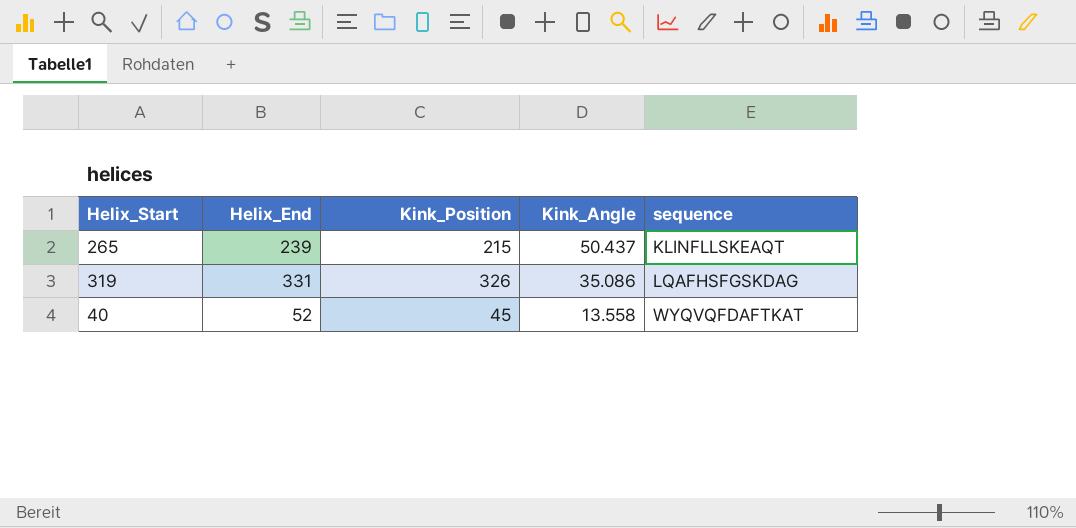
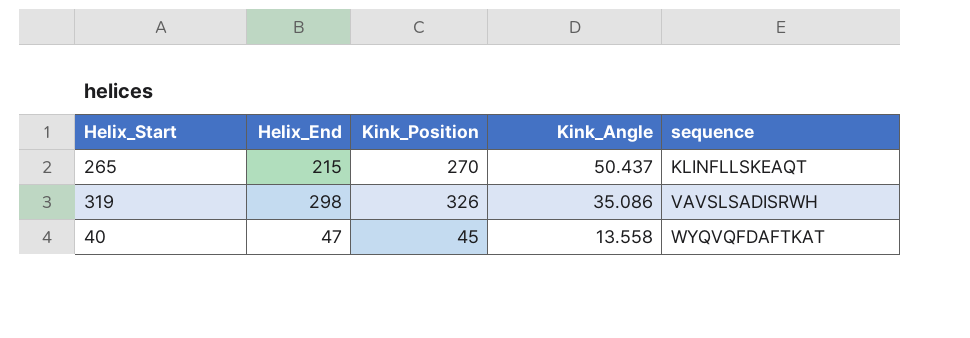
265 | Helix_End: 239 -> 215
265 | Kink_Position: 215 -> 270
319 | Helix_End: 331 -> 298
319 | sequence: LQAFHSFGSKDAG -> VAVSLSADISRWH
40 | Helix_End: 52 -> 47

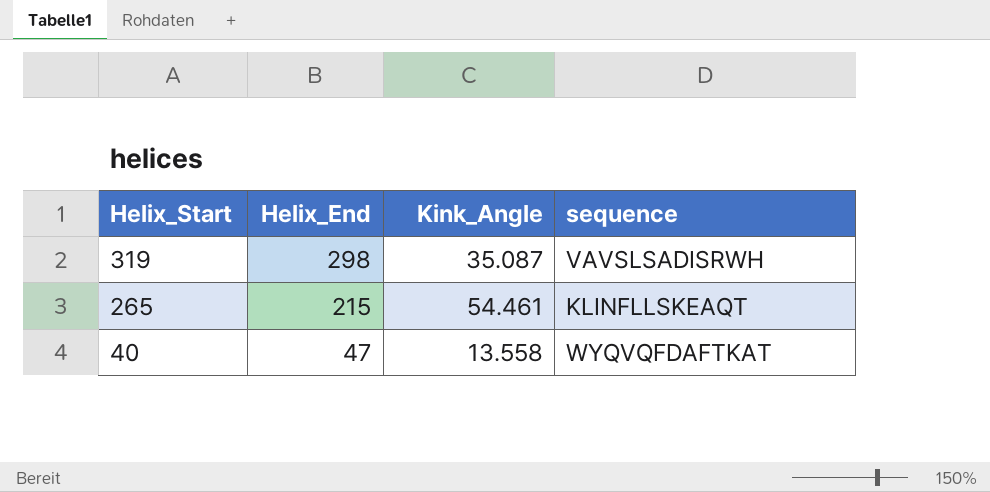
row order: Kink_Angle descending -> Helix_Start descending
column Kink_Position | position: 3 -> none
319 | Kink_Angle: 35.086 -> 35.087
265 | Kink_Angle: 50.437 -> 54.461

